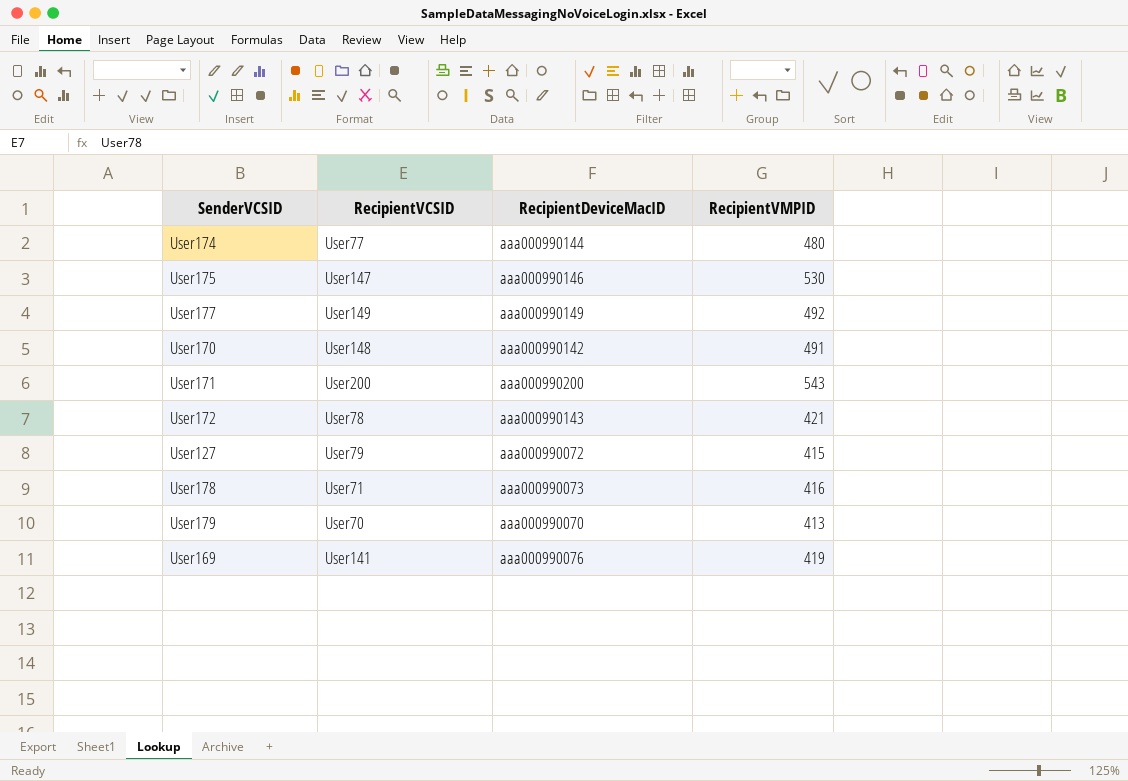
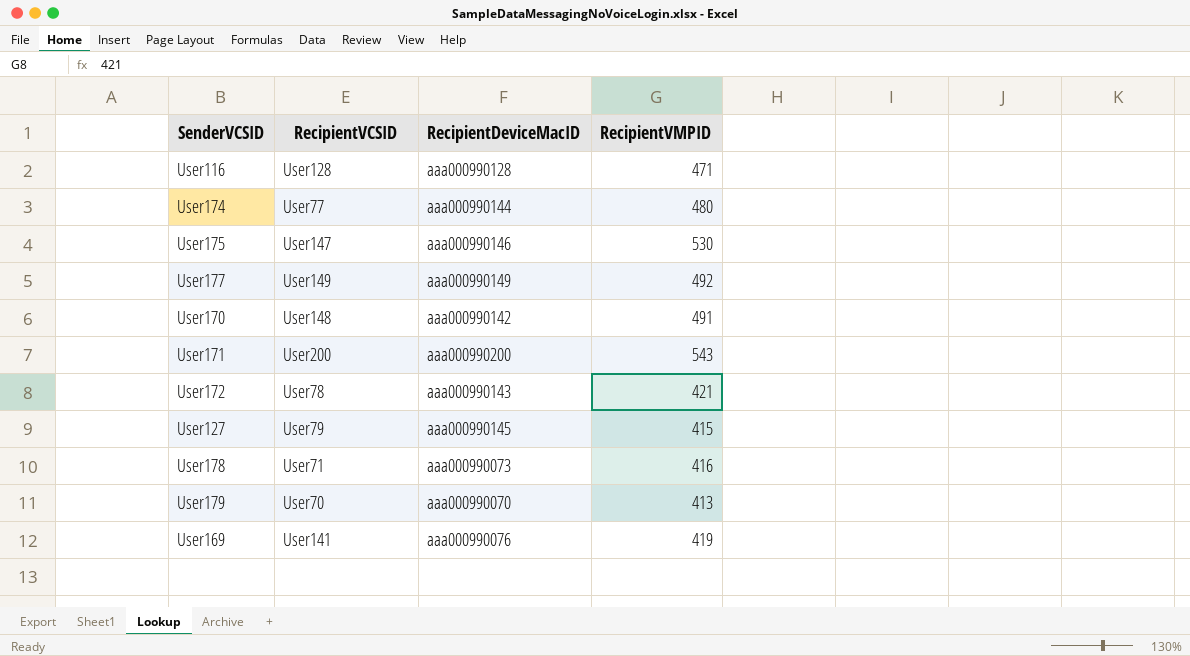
row User116: none -> User128 | aaa000990128 | 471
User127 | RecipientDeviceMacID: aaa000990072 -> aaa000990145

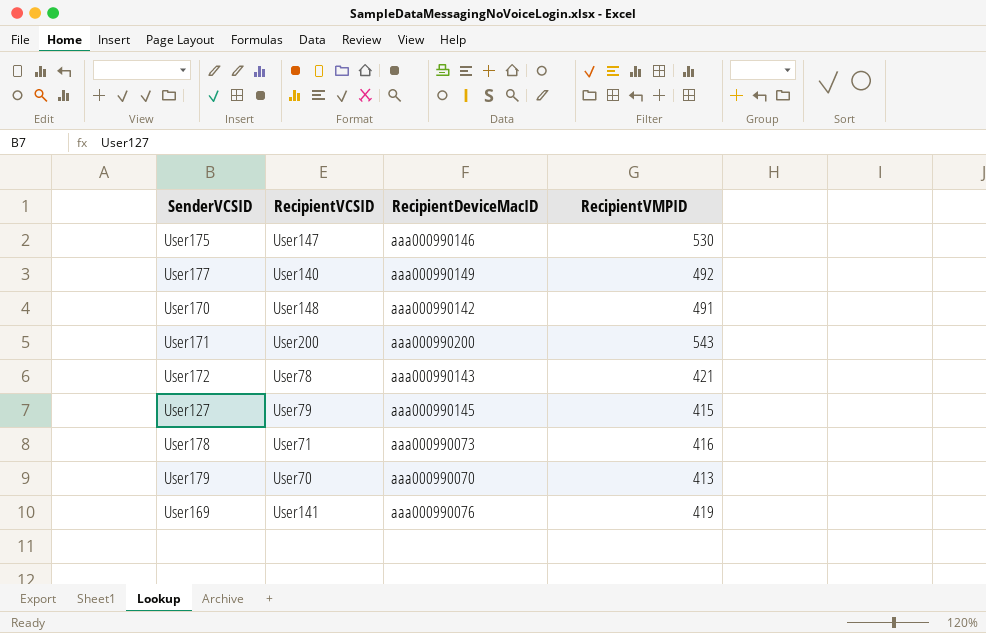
row User116: User128 | aaa000990128 | 471 -> none
row User174: User77 | aaa000990144 | 480 -> none
User177 | RecipientVCSID: User149 -> User140

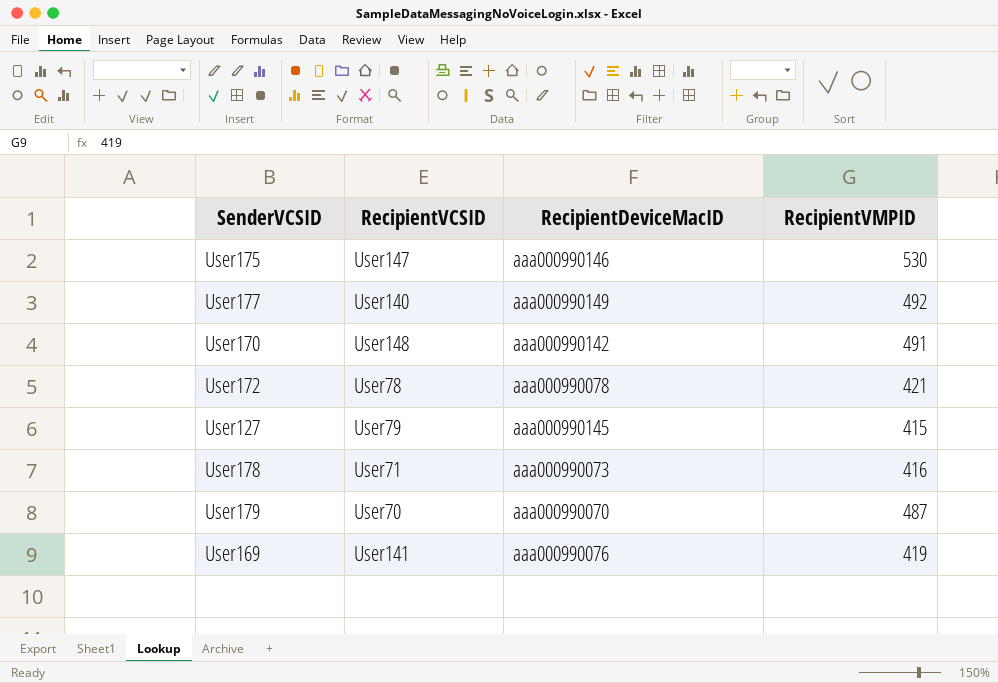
row User171: User200 | aaa000990200 | 543 -> none
User172 | RecipientDeviceMacID: aaa000990143 -> aaa000990078
User179 | RecipientVMPID: 413 -> 487

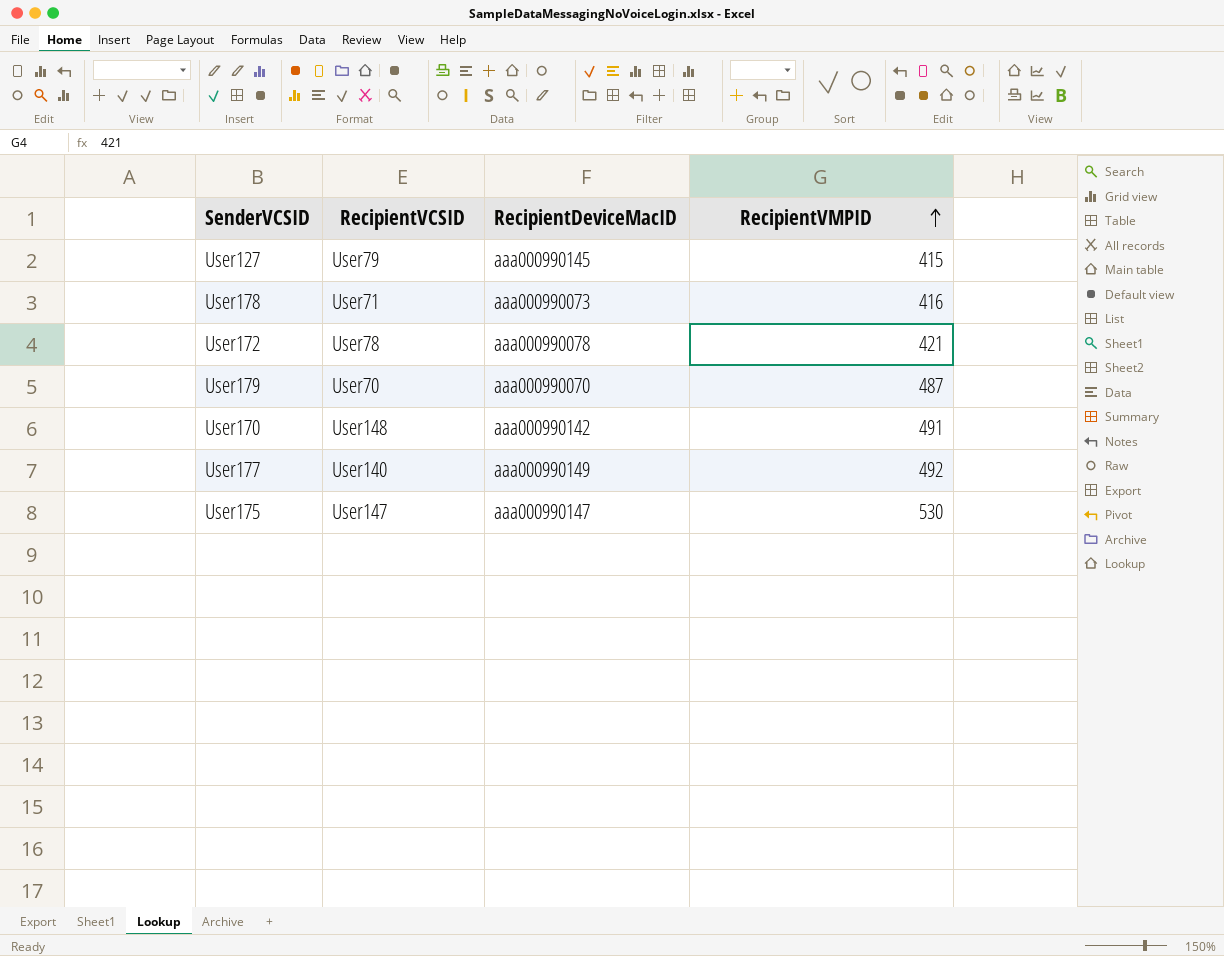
row order: none -> RecipientVMPID ascending
row User169: User141 | aaa000990076 | 419 -> none
User175 | RecipientDeviceMacID: aaa000990146 -> aaa000990147

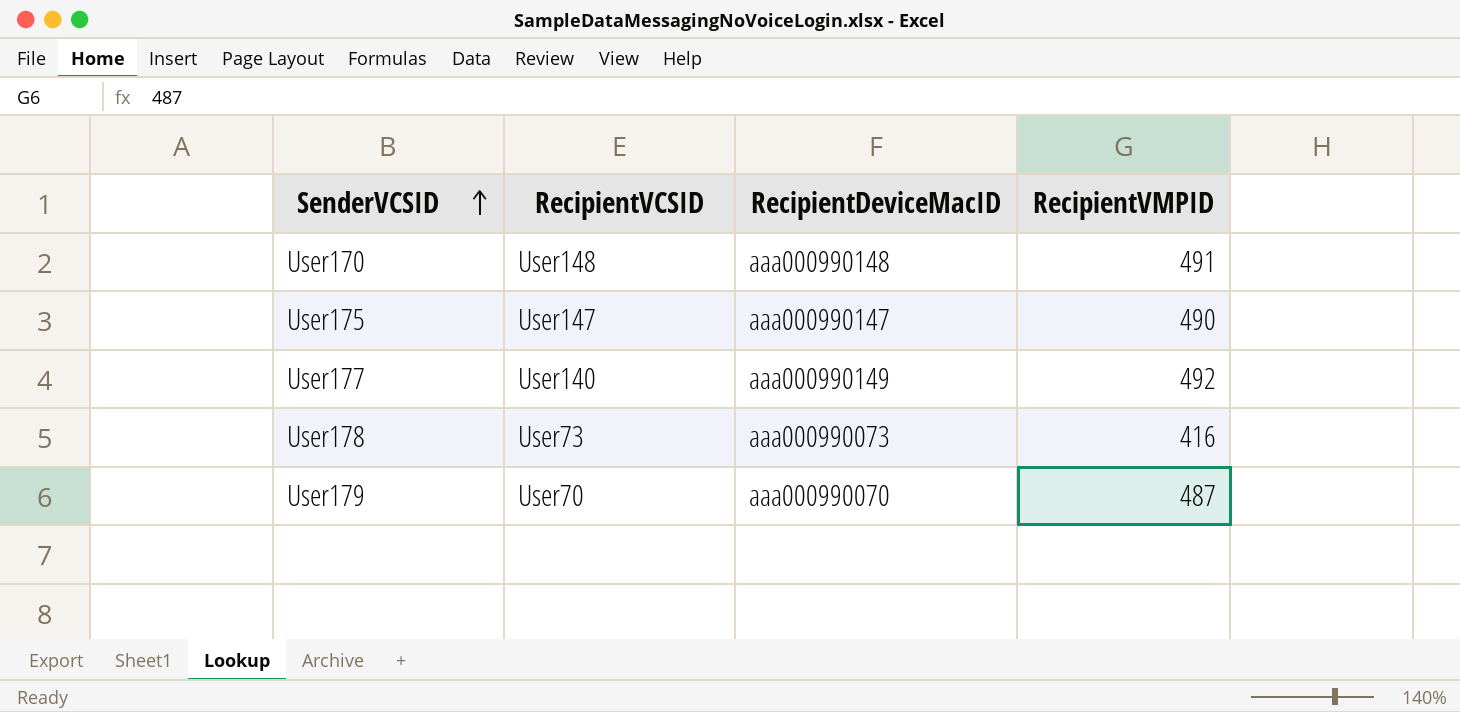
row order: RecipientVMPID ascending -> SenderVCSID ascending
row User127: User79 | aaa000990145 | 415 -> none
row User172: User78 | aaa000990078 | 421 -> none
User170 | RecipientDeviceMacID: aaa000990142 -> aaa000990148
User175 | RecipientVMPID: 530 -> 490
User178 | RecipientVCSID: User71 -> User73

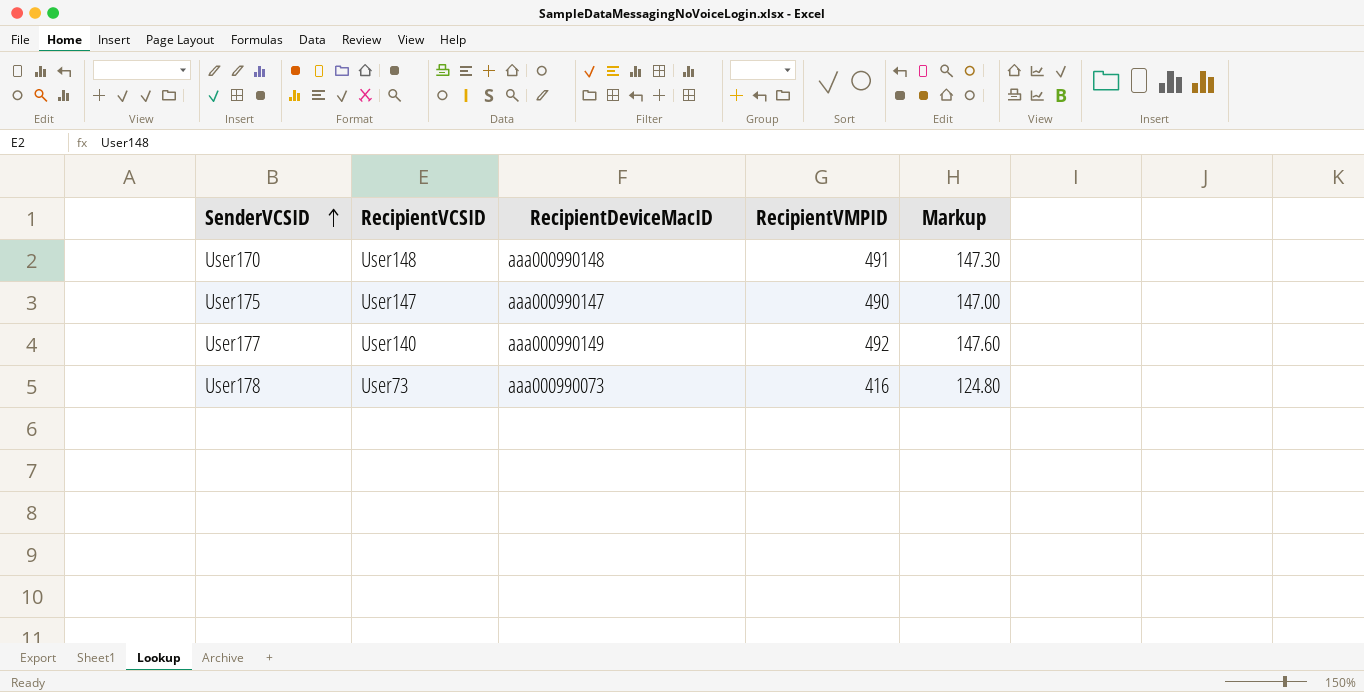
column Markup | formula: none -> [RecipientVMPID] * 0.3
row User179: User70 | aaa000990070 | 487 -> none

